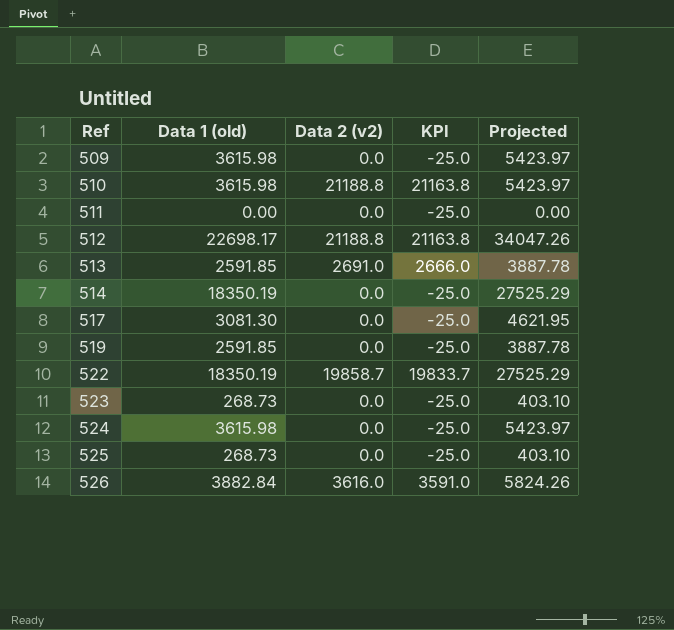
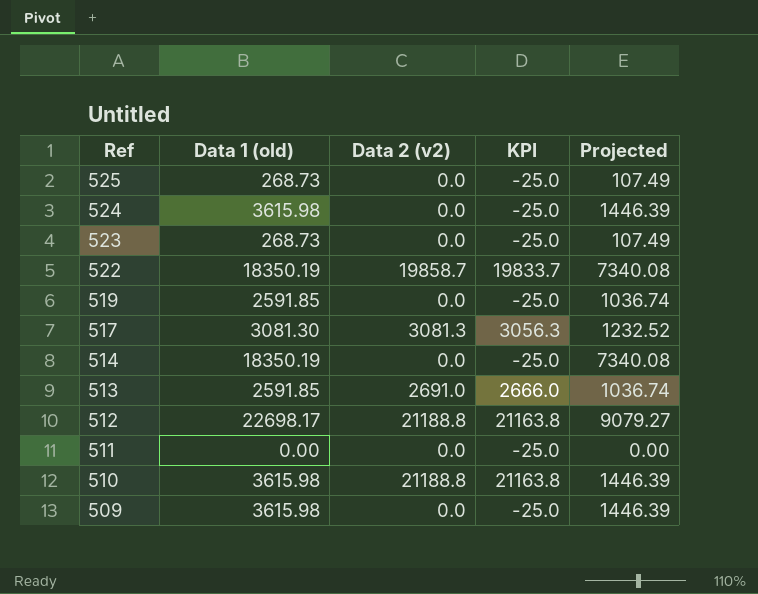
row order: Ref ascending -> Ref descending
column Projected | formula: [Data 1 (old)] * 1.5 -> [Data 1 (old)] * 0.4
row 526: 3882.84 | 3616.0 | 3591.0 | 5824.26 -> none
517 | Data 2 (v2): 0.0 -> 3081.3
517 | KPI: -25.0 -> 3056.3

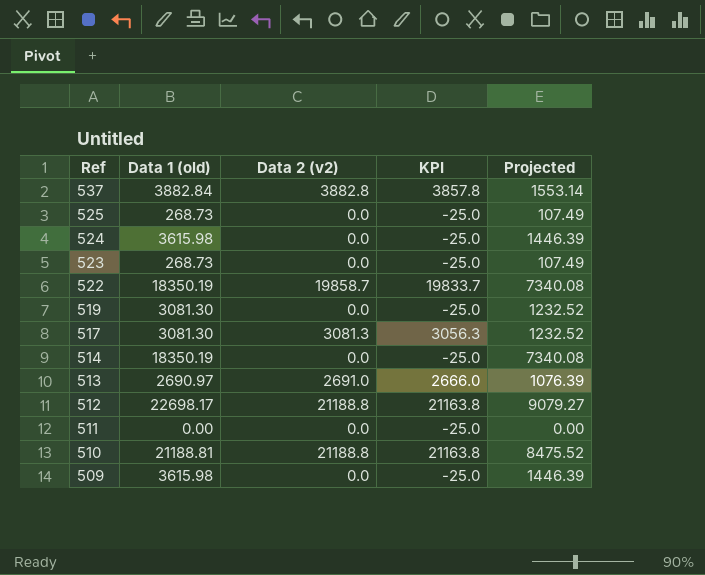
row 537: none -> 3882.84 | 3882.8 | 3857.8 | 1553.14
519 | Data 1 (old): 2591.85 -> 3081.30
519 | Projected: 1036.74 -> 1232.52
513 | Data 1 (old): 2591.85 -> 2690.97
513 | Projected: 1036.74 -> 1076.39
510 | Data 1 (old): 3615.98 -> 21188.81
510 | Projected: 1446.39 -> 8475.52

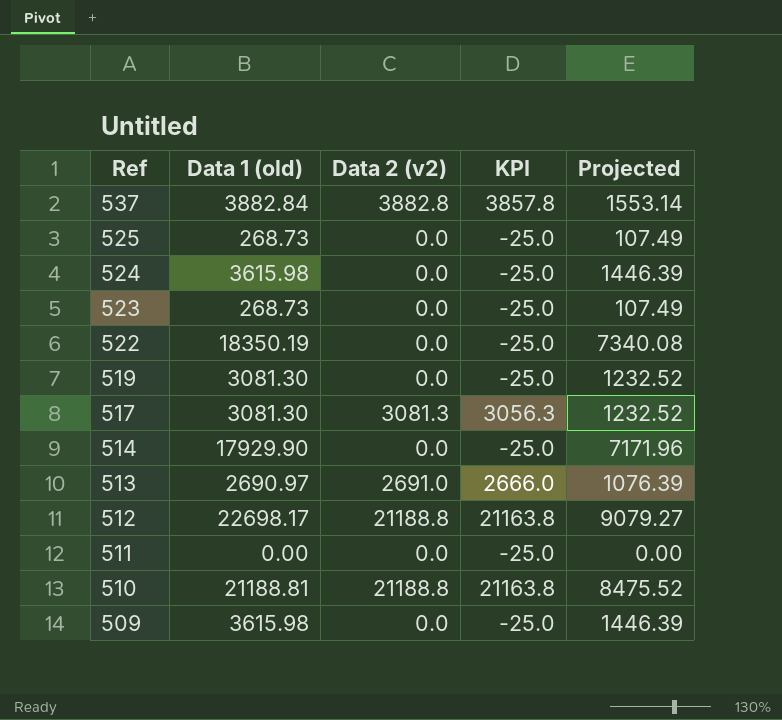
522 | Data 2 (v2): 19858.7 -> 0.0
522 | KPI: 19833.7 -> -25.0
514 | Data 1 (old): 18350.19 -> 17929.90
514 | Projected: 7340.08 -> 7171.96

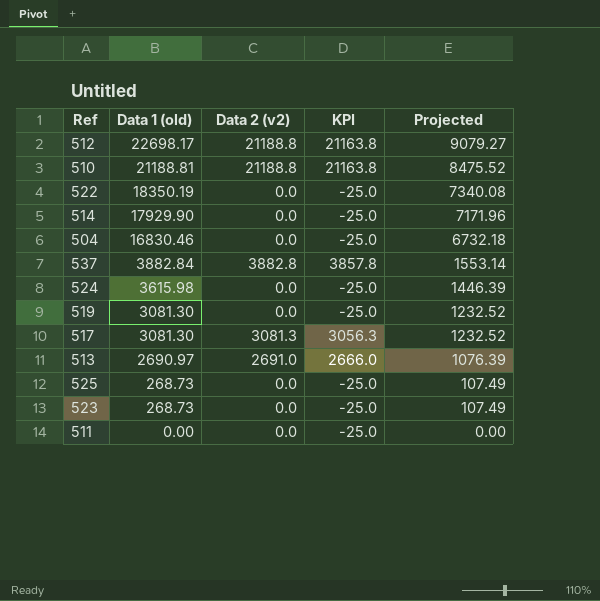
row order: Ref descending -> Data 1 (old) descending
row 509: 3615.98 | 0.0 | -25.0 | 1446.39 -> none
row 504: none -> 16830.46 | 0.0 | -25.0 | 6732.18

